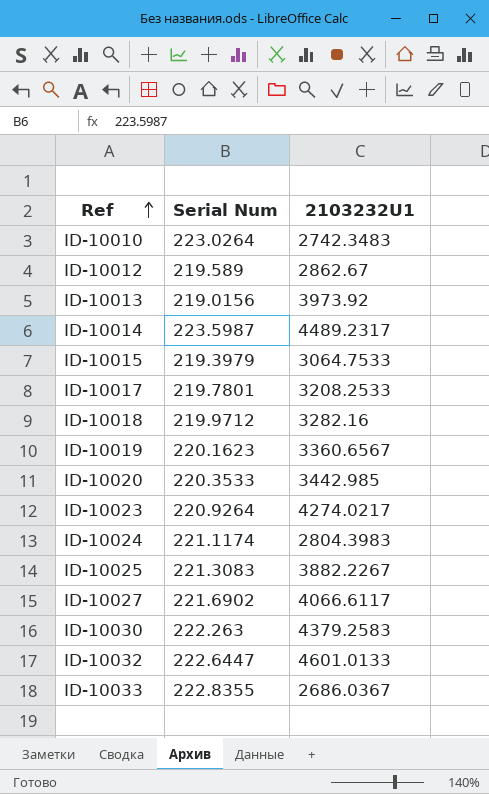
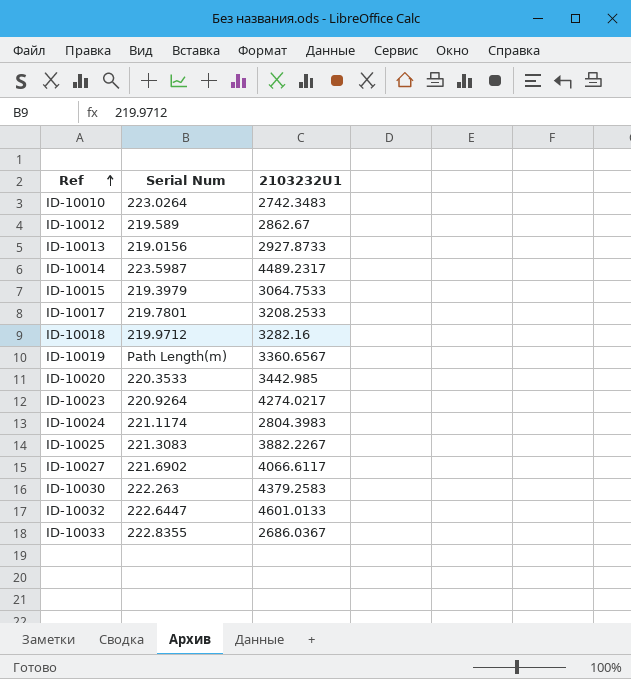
ID-10013 | 2103232U1: 3973.92 -> 2927.8733
ID-10019 | Serial Num: 220.1623 -> Path Length(m)

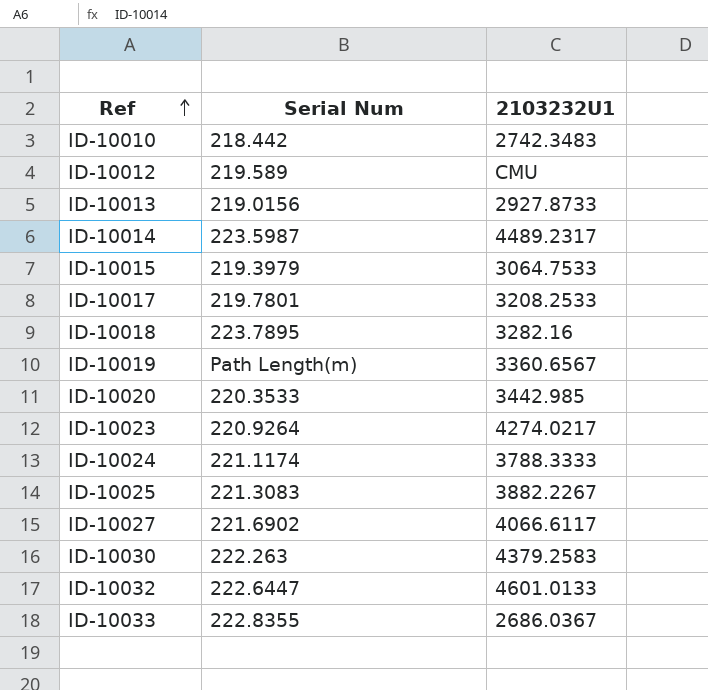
ID-10010 | Serial Num: 223.0264 -> 218.442
ID-10012 | 2103232U1: 2862.67 -> CMU
ID-10018 | Serial Num: 219.9712 -> 223.7895
ID-10024 | 2103232U1: 2804.3983 -> 3788.3333

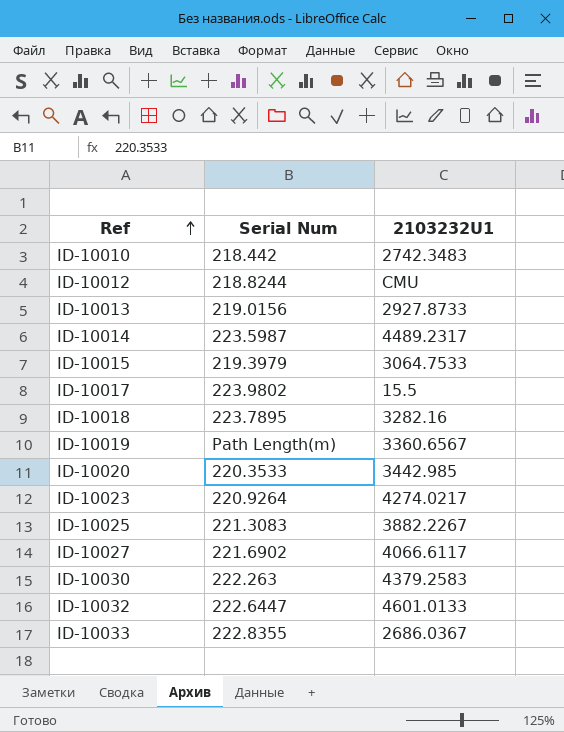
row ID-10024: 221.1174 | 3788.3333 -> none
ID-10012 | Serial Num: 219.589 -> 218.8244
ID-10017 | Serial Num: 219.7801 -> 223.9802
ID-10017 | 2103232U1: 3208.2533 -> 15.5

